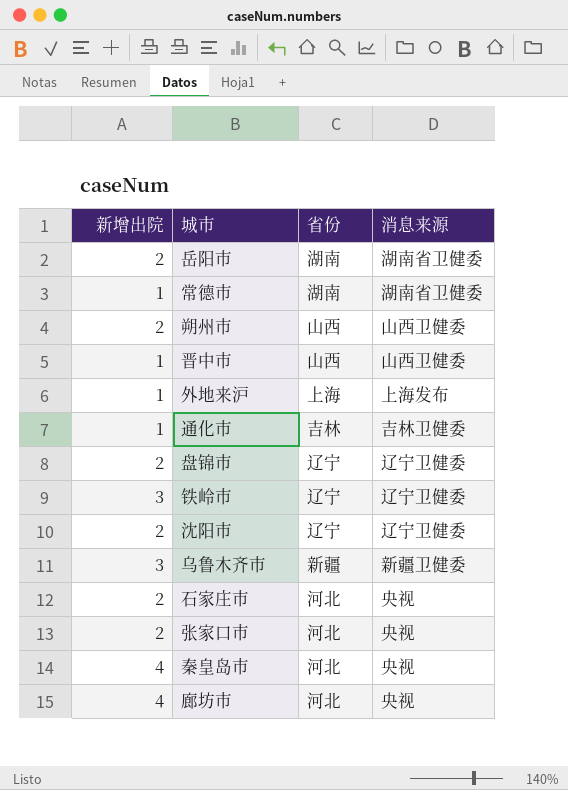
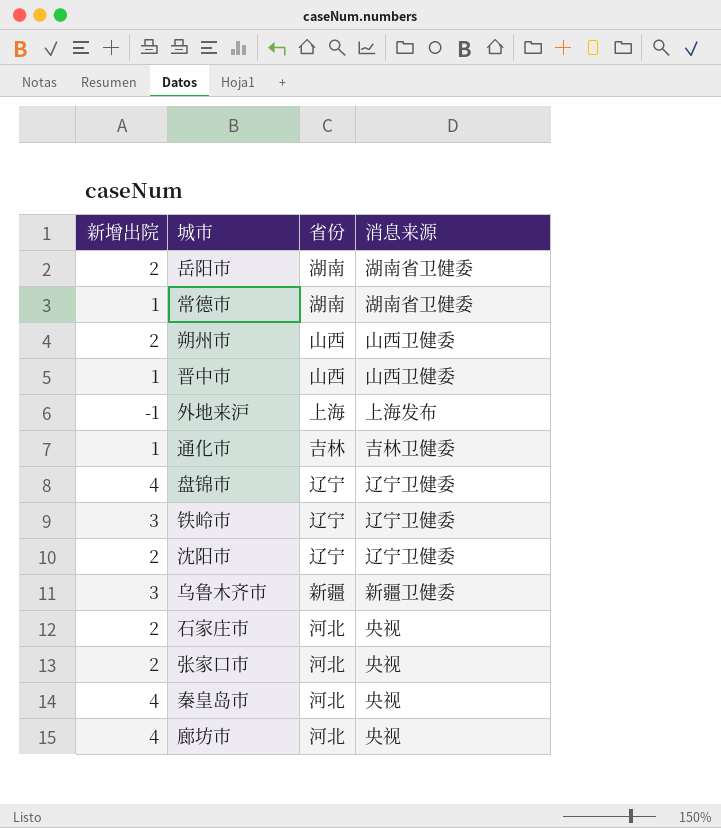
外地来沪 | 新增出院: 1 -> -1
盘锦市 | 新增出院: 2 -> 4

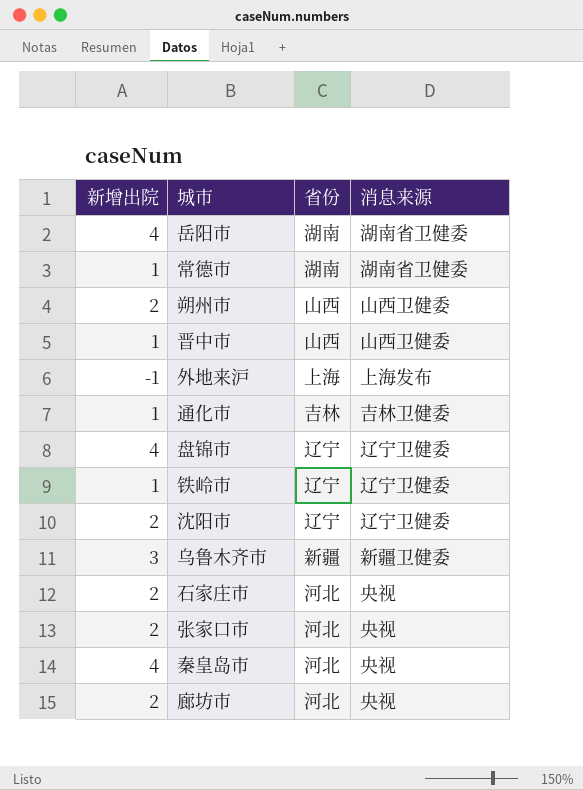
岳阳市 | 新增出院: 2 -> 4
铁岭市 | 新增出院: 3 -> 1
廊坊市 | 新增出院: 4 -> 2

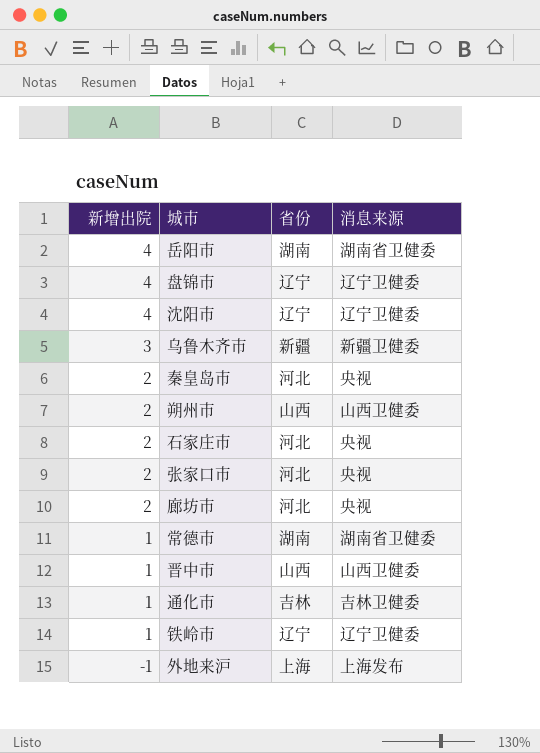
row order: none -> 新增出院 descending
沈阳市 | 新增出院: 2 -> 4
秦皇岛市 | 新增出院: 4 -> 2

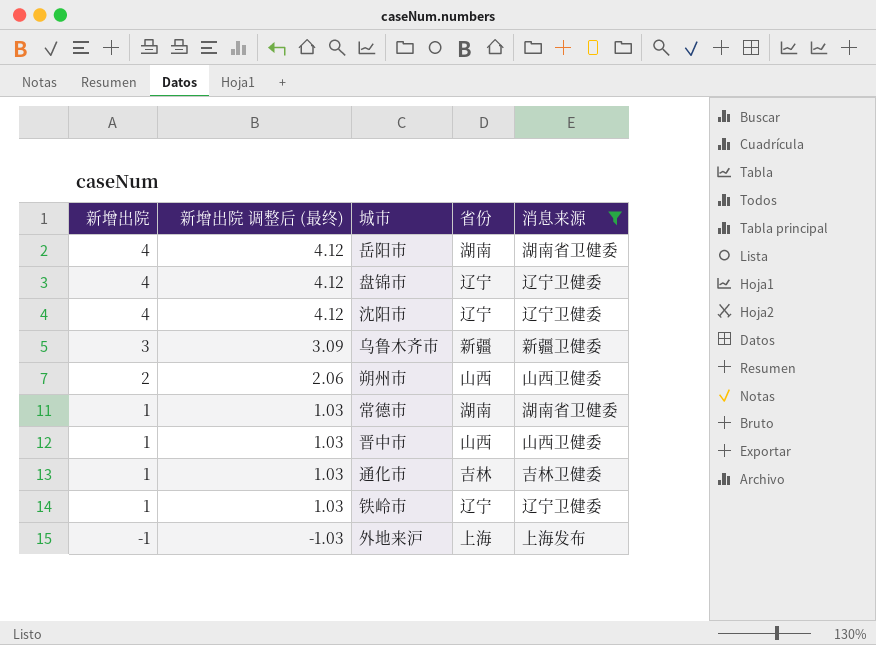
filter: none -> 消息来源 != 央视
column 新增出院 调整后 (最终) | formula: none -> [新增出院] * 1.03

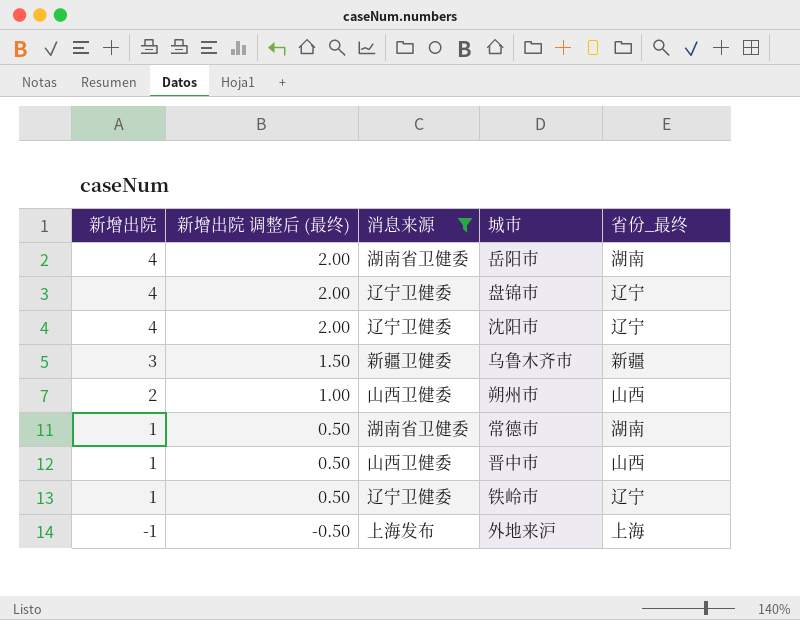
column 新增出院 调整后 (最终) | formula: [新增出院] * 1.03 -> [新增出院] * 0.5
column 消息来源 | position: 5 -> 3
column name: 省份 -> 省份_最终
row 通化市: 1 | 1.03 | 吉林 | 吉林卫健委 -> none

